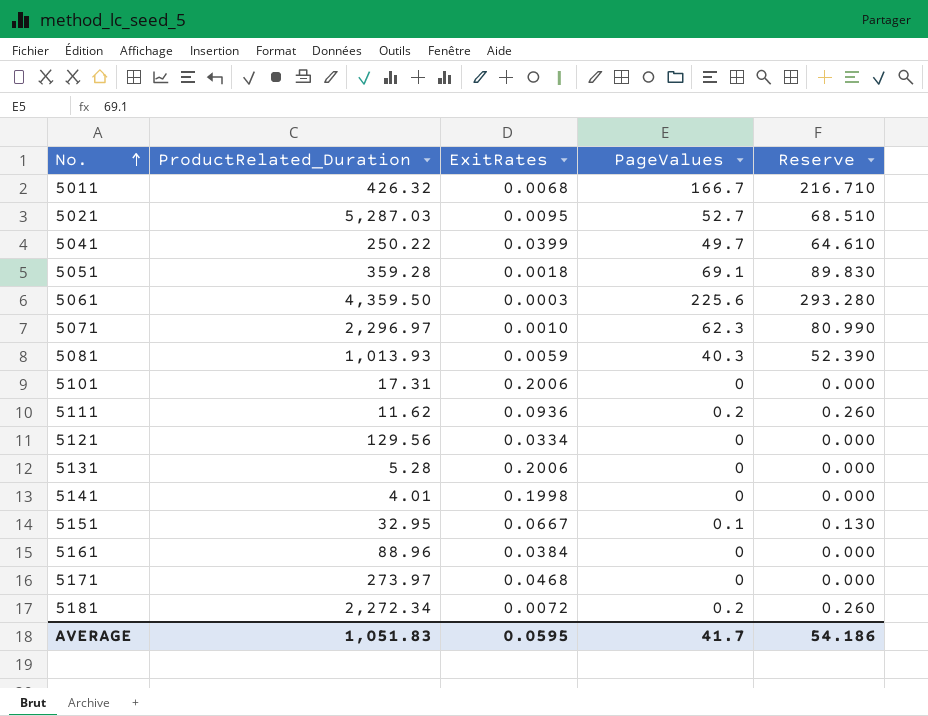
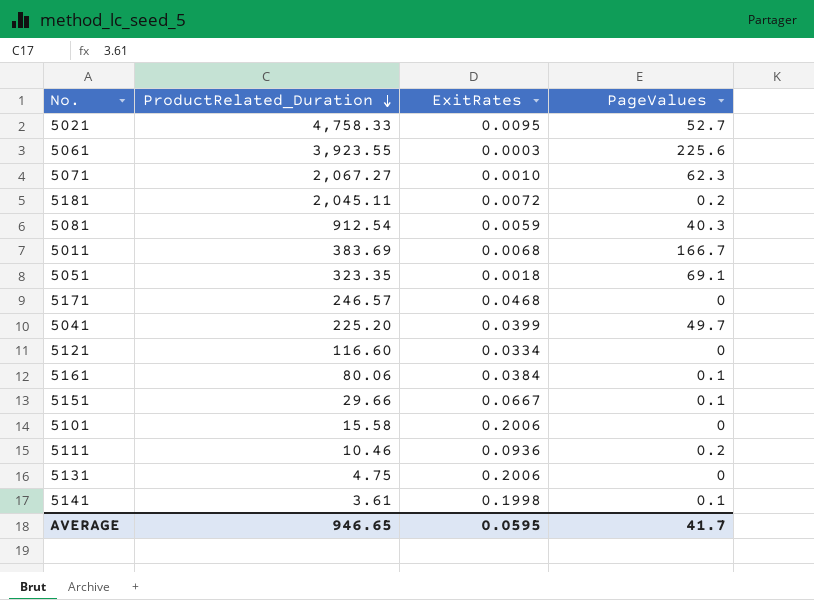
row order: No. ascending -> ProductRelated_Duration descending
column Reserve | formula: [PageValues] * 1.3 -> none
5021 | ProductRelated_Duration: 5,287.03 -> 4,758.33
5061 | ProductRelated_Duration: 4,359.50 -> 3,923.55
5071 | ProductRelated_Duration: 2,296.97 -> 2,067.27
5181 | ProductRelated_Duration: 2,272.34 -> 2,045.11
5081 | ProductRelated_Duration: 1,013.93 -> 912.54
5011 | ProductRelated_Duration: 426.32 -> 383.69
5051 | ProductRelated_Duration: 359.28 -> 323.35
5171 | ProductRelated_Duration: 273.97 -> 246.57
5041 | ProductRelated_Duration: 250.22 -> 225.20
5121 | ProductRelated_Duration: 129.56 -> 116.60
5161 | ProductRelated_Duration: 88.96 -> 80.06
5161 | PageValues: 0 -> 0.1
5151 | ProductRelated_Duration: 32.95 -> 29.66
5101 | ProductRelated_Duration: 17.31 -> 15.58
5111 | ProductRelated_Duration: 11.62 -> 10.46
5131 | ProductRelated_Duration: 5.28 -> 4.75
5141 | ProductRelated_Duration: 4.01 -> 3.61
5141 | PageValues: 0 -> 0.1
AVERAGE | ProductRelated_Duration: 1,051.83 -> 946.65

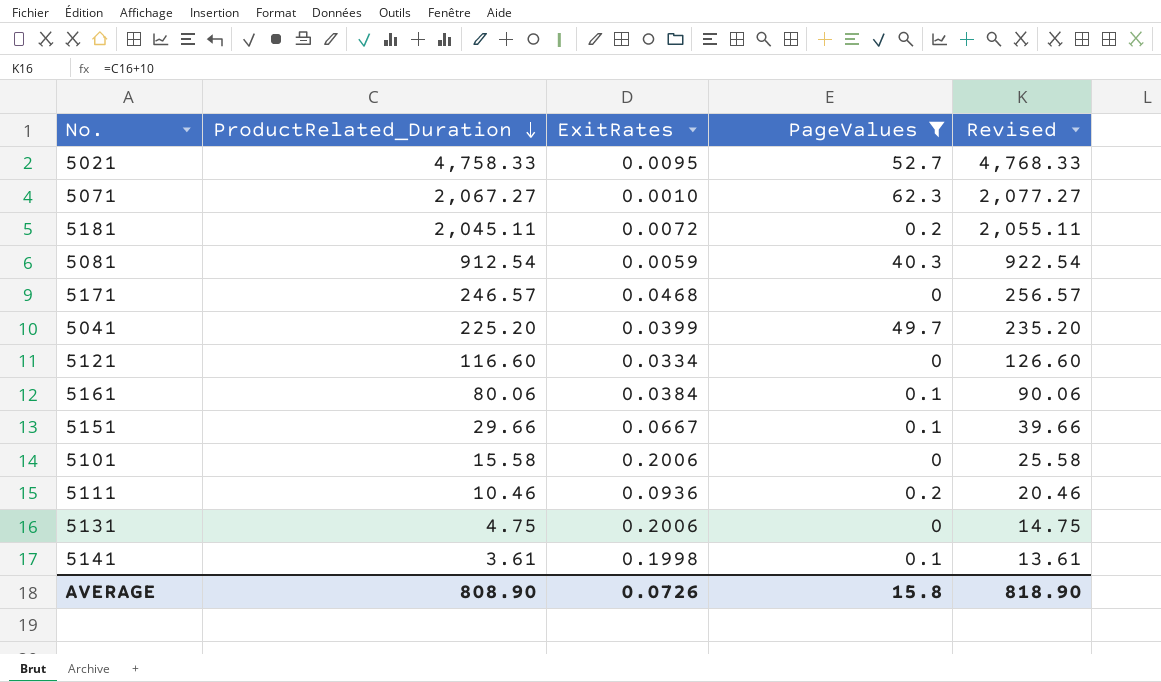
filter: none -> PageValues <= 62.3
column Revised | formula: none -> [ProductRelated_Duration] + 10
AVERAGE | ProductRelated_Duration: 946.65 -> 808.90
AVERAGE | ExitRates: 0.0595 -> 0.0726
AVERAGE | PageValues: 41.7 -> 15.8

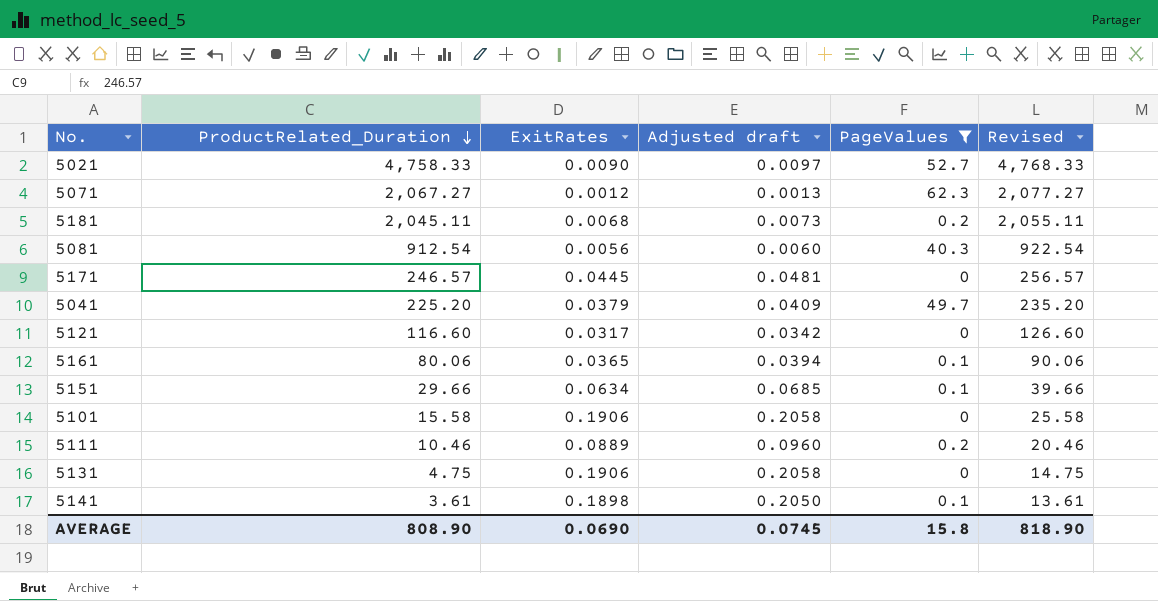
column Adjusted draft | formula: none -> [ExitRates] * 1.08
5021 | ExitRates: 0.0095 -> 0.0090
5071 | ExitRates: 0.0010 -> 0.0012
5181 | ExitRates: 0.0072 -> 0.0068
5081 | ExitRates: 0.0059 -> 0.0056
5171 | ExitRates: 0.0468 -> 0.0445
5041 | ExitRates: 0.0399 -> 0.0379
5121 | ExitRates: 0.0334 -> 0.0317
5161 | ExitRates: 0.0384 -> 0.0365
5151 | ExitRates: 0.0667 -> 0.0634
5101 | ExitRates: 0.2006 -> 0.1906
5111 | ExitRates: 0.0936 -> 0.0889
5131 | ExitRates: 0.2006 -> 0.1906
5141 | ExitRates: 0.1998 -> 0.1898
AVERAGE | ExitRates: 0.0726 -> 0.0690

